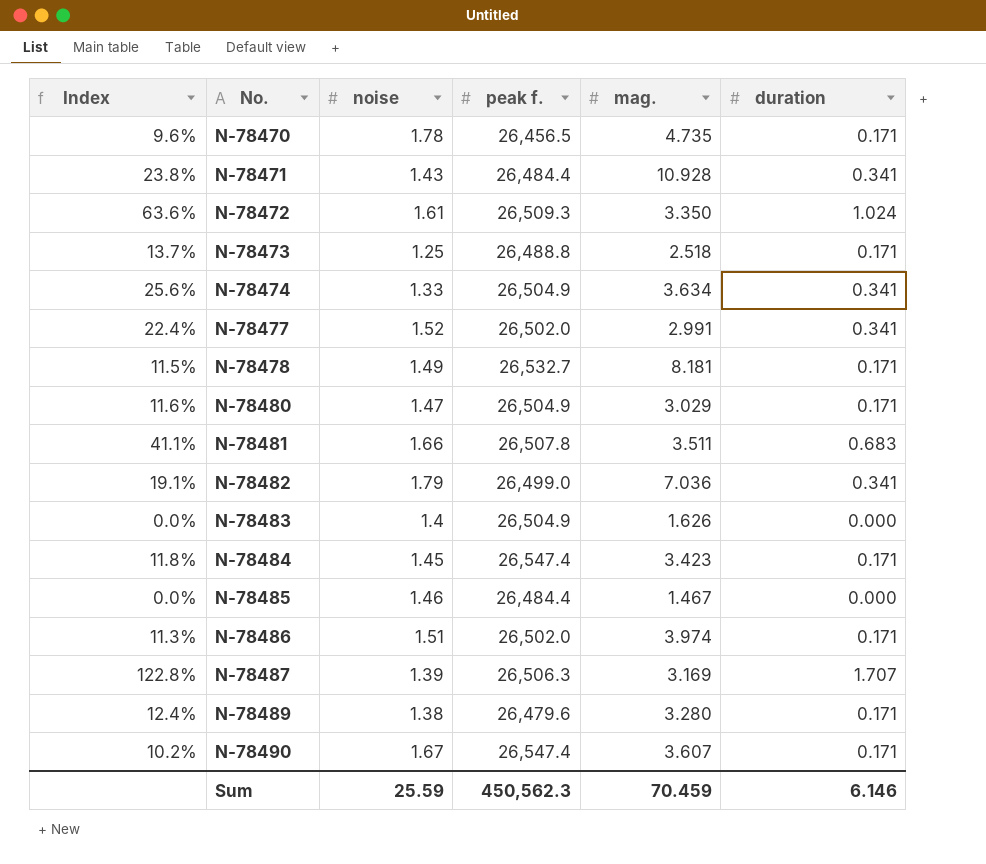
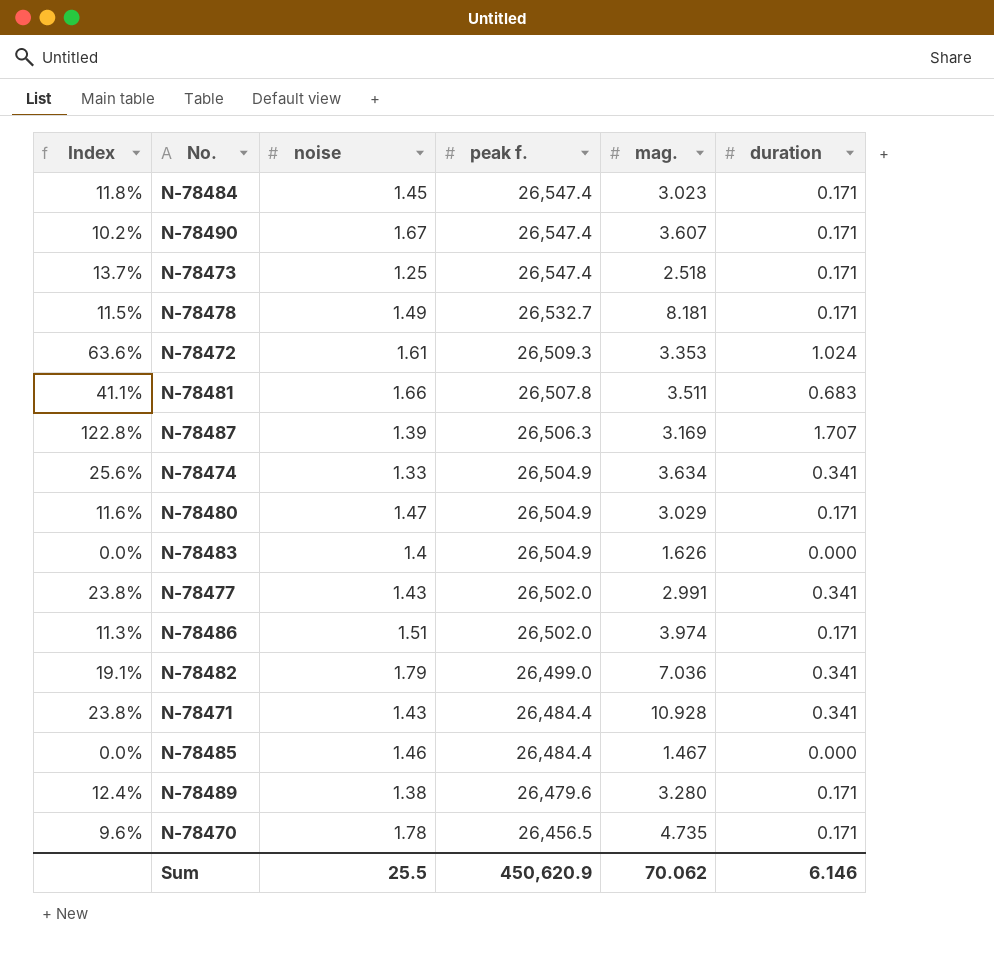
row order: No. ascending -> peak f. descending
N-78484 | mag.: 3.423 -> 3.023
N-78473 | peak f.: 26,488.8 -> 26,547.4
N-78472 | mag.: 3.350 -> 3.353
N-78477 | Index: 22.4% -> 23.8%
N-78477 | noise: 1.52 -> 1.43
Sum | noise: 25.59 -> 25.5
Sum | peak f.: 450,562.3 -> 450,620.9
Sum | mag.: 70.459 -> 70.062

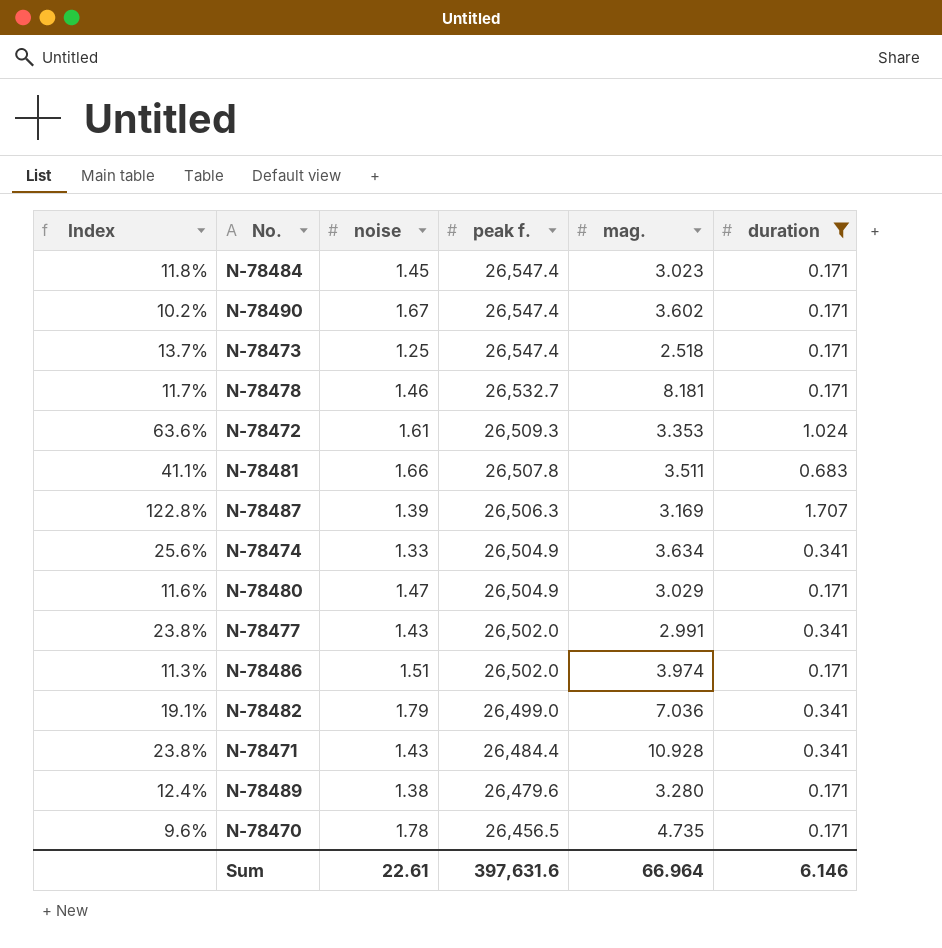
filter: none -> duration != 0.000
N-78490 | mag.: 3.607 -> 3.602
N-78478 | Index: 11.5% -> 11.7%
N-78478 | noise: 1.49 -> 1.46
Sum | noise: 25.5 -> 22.61
Sum | peak f.: 450,620.9 -> 397,631.6
Sum | mag.: 70.062 -> 66.964

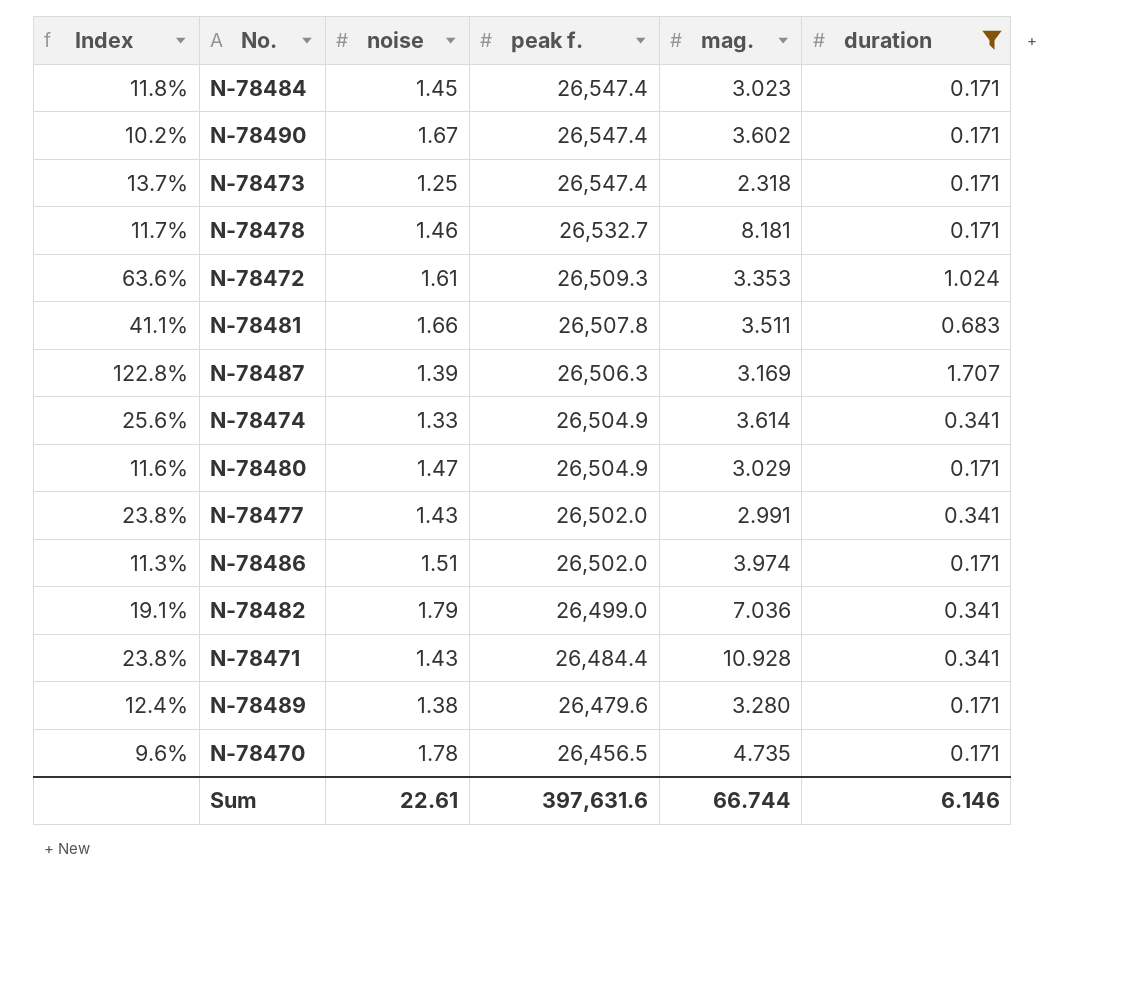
N-78473 | mag.: 2.518 -> 2.318
N-78474 | mag.: 3.634 -> 3.614
Sum | mag.: 66.964 -> 66.744

